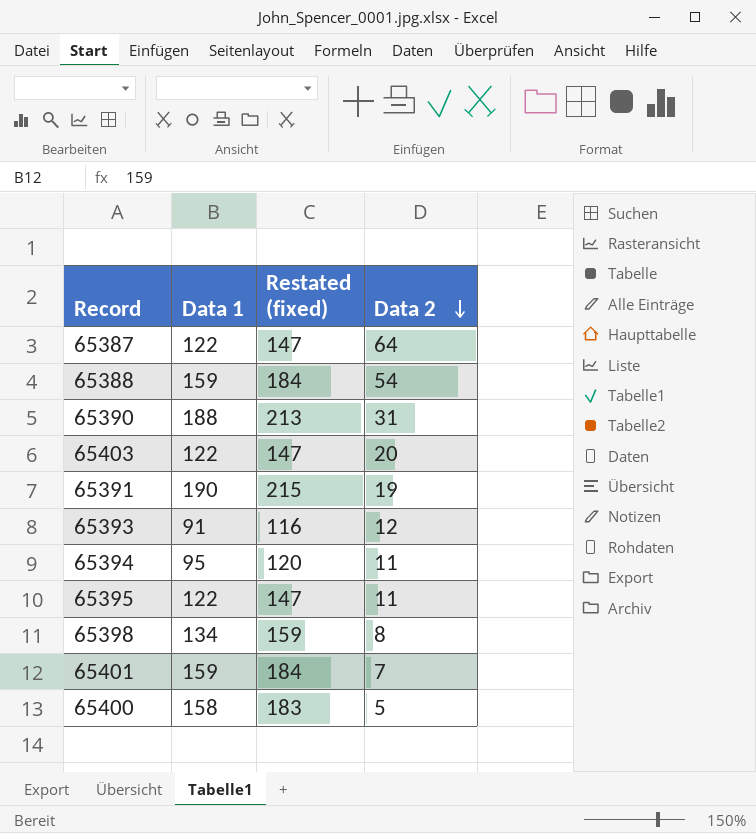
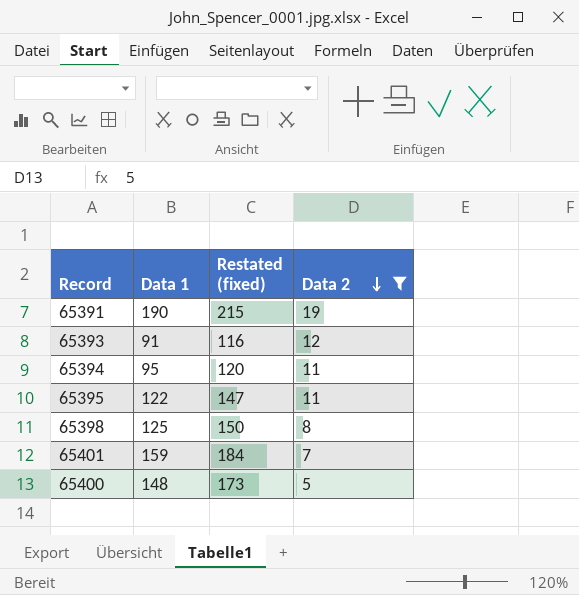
filter: none -> Data 2 <= 19
65398 | Data 1: 134 -> 125
65398 | Restated (fixed): 159 -> 150
65400 | Data 1: 158 -> 148
65400 | Restated (fixed): 183 -> 173

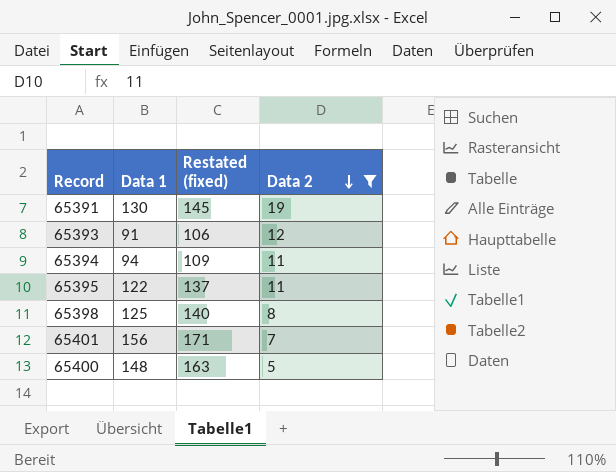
column Restated (fixed) | formula: [Data 1] + 25 -> [Data 1] + 15
65391 | Data 1: 190 -> 130
65394 | Data 1: 95 -> 94
65401 | Data 1: 159 -> 156

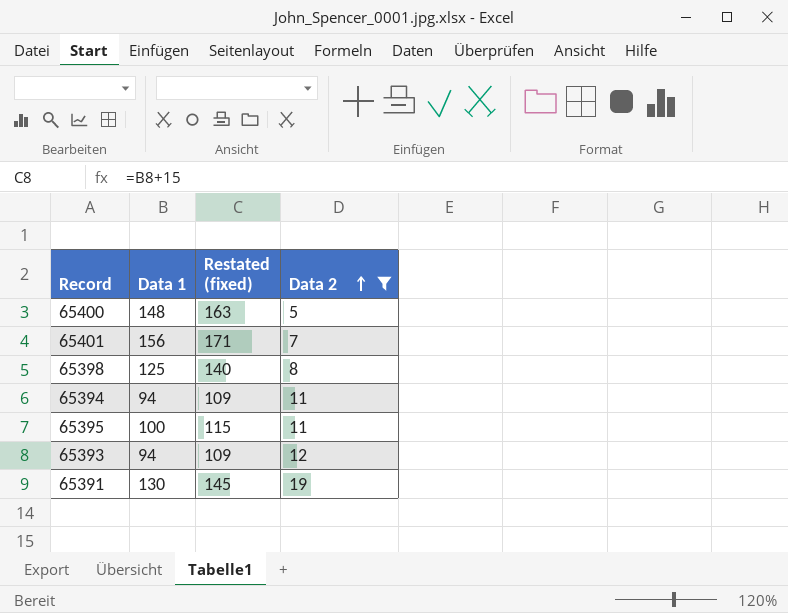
row order: Data 2 descending -> Data 2 ascending
65395 | Data 1: 122 -> 100
65395 | Restated (fixed): 137 -> 115
65393 | Data 1: 91 -> 94
65393 | Restated (fixed): 106 -> 109

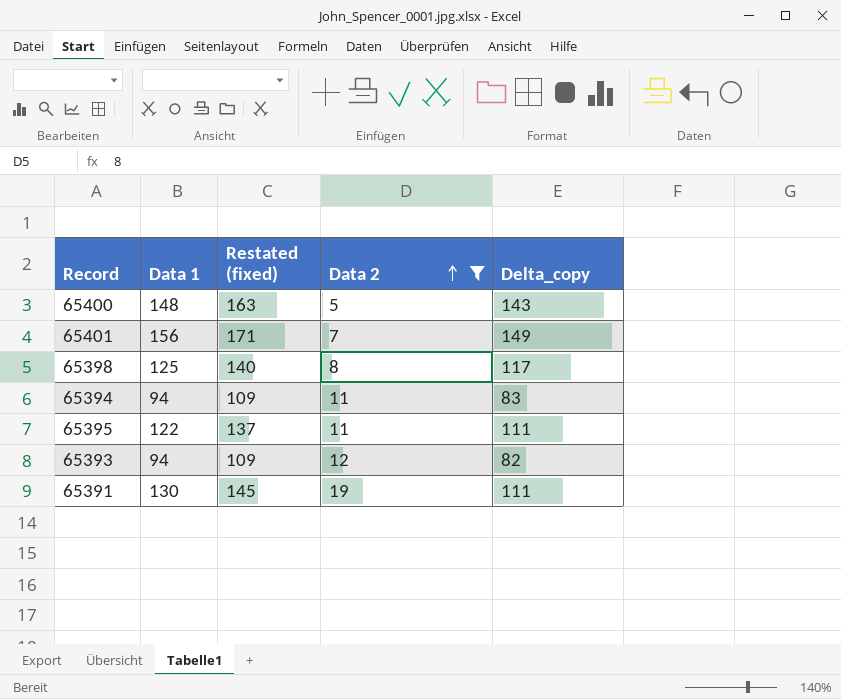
column Delta_copy | formula: none -> [Data 1] - [Data 2]
65395 | Data 1: 100 -> 122
65395 | Restated (fixed): 115 -> 137

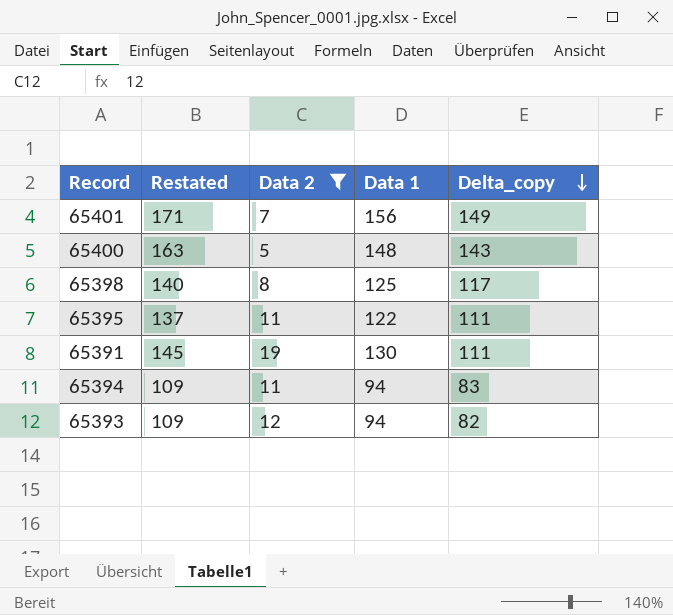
row order: Data 2 ascending -> Delta_copy descending
column name: Restated (fixed) -> Restated
column Data 1 | position: 2 -> 4

